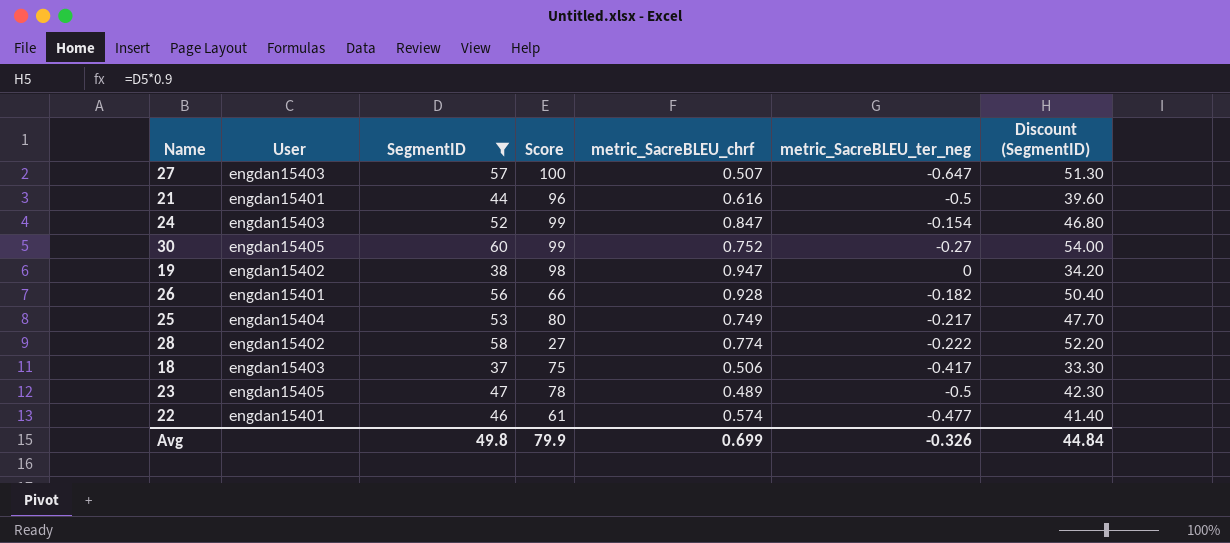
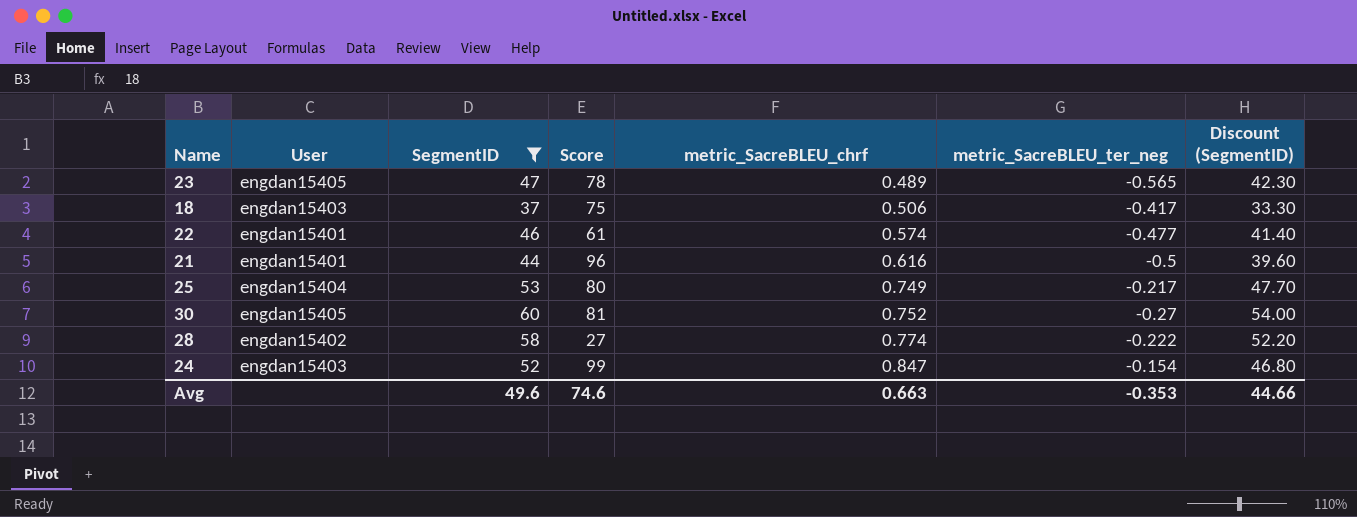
row order: none -> metric_SacreBLEU_chrf ascending
row 27: engdan15403 | 57 | 100 | 0.507 | -0.647 | 51.30 -> none
row 19: engdan15402 | 38 | 98 | 0.947 | 0 | 34.20 -> none
row 26: engdan15401 | 56 | 66 | 0.928 | -0.182 | 50.40 -> none
23 | metric_SacreBLEU_ter_neg: -0.5 -> -0.565
30 | Score: 99 -> 81
Avg | SegmentID: 49.8 -> 49.6
Avg | Score: 79.9 -> 74.6
Avg | metric_SacreBLEU_chrf: 0.699 -> 0.663
Avg | metric_SacreBLEU_ter_neg: -0.326 -> -0.353
Avg | Discount (SegmentID): 44.84 -> 44.66

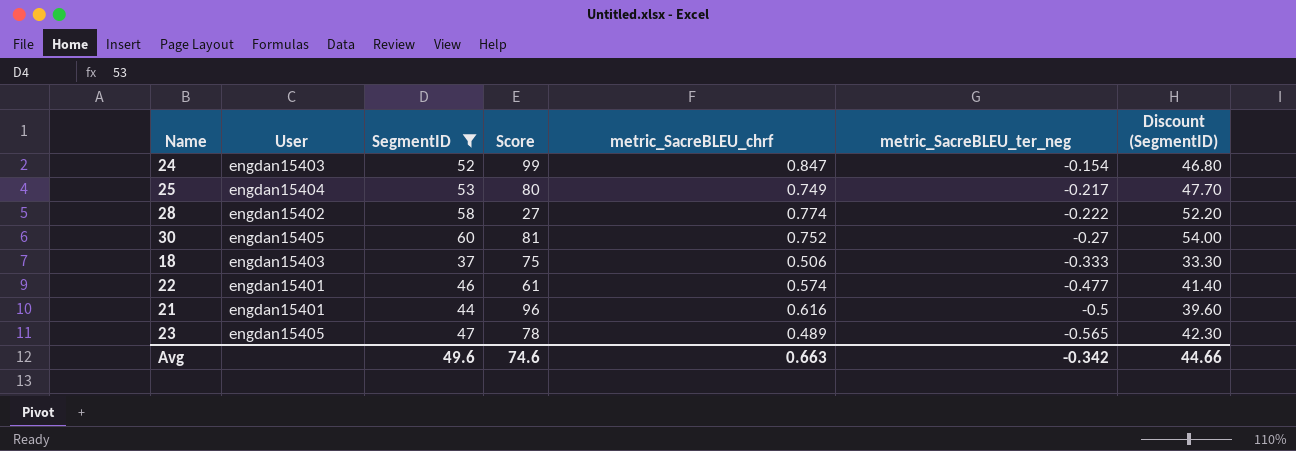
row order: metric_SacreBLEU_chrf ascending -> metric_SacreBLEU_ter_neg descending
18 | metric_SacreBLEU_ter_neg: -0.417 -> -0.333
Avg | metric_SacreBLEU_ter_neg: -0.353 -> -0.342

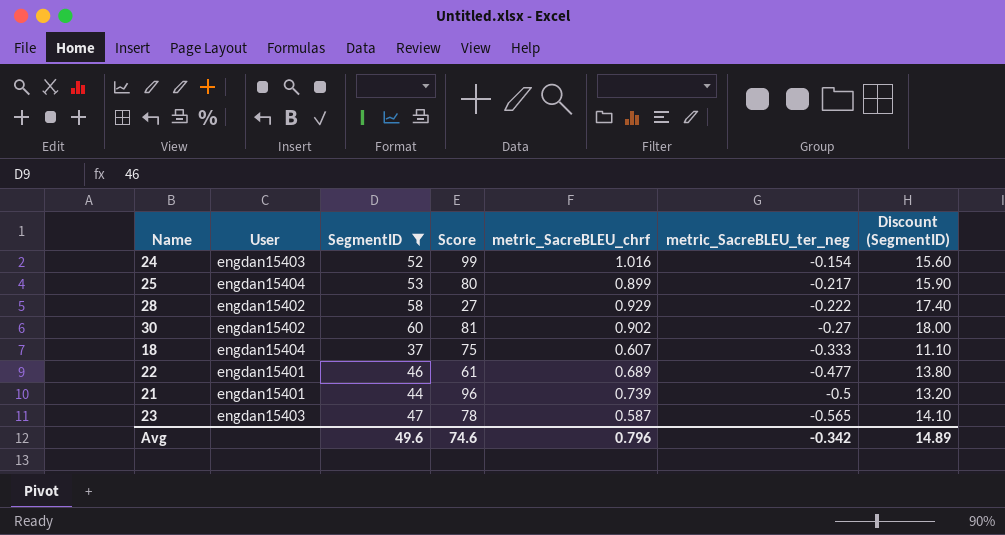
column Discount (SegmentID) | formula: [SegmentID] * 0.9 -> [SegmentID] * 0.3
24 | metric_SacreBLEU_chrf: 0.847 -> 1.016
25 | metric_SacreBLEU_chrf: 0.749 -> 0.899
28 | metric_SacreBLEU_chrf: 0.774 -> 0.929
30 | User: engdan15405 -> engdan15402
30 | metric_SacreBLEU_chrf: 0.752 -> 0.902
18 | User: engdan15403 -> engdan15404
18 | metric_SacreBLEU_chrf: 0.506 -> 0.607
22 | metric_SacreBLEU_chrf: 0.574 -> 0.689
21 | metric_SacreBLEU_chrf: 0.616 -> 0.739
23 | User: engdan15405 -> engdan15403
23 | metric_SacreBLEU_chrf: 0.489 -> 0.587
Avg | metric_SacreBLEU_chrf: 0.663 -> 0.796
Avg | Discount (SegmentID): 44.66 -> 14.89

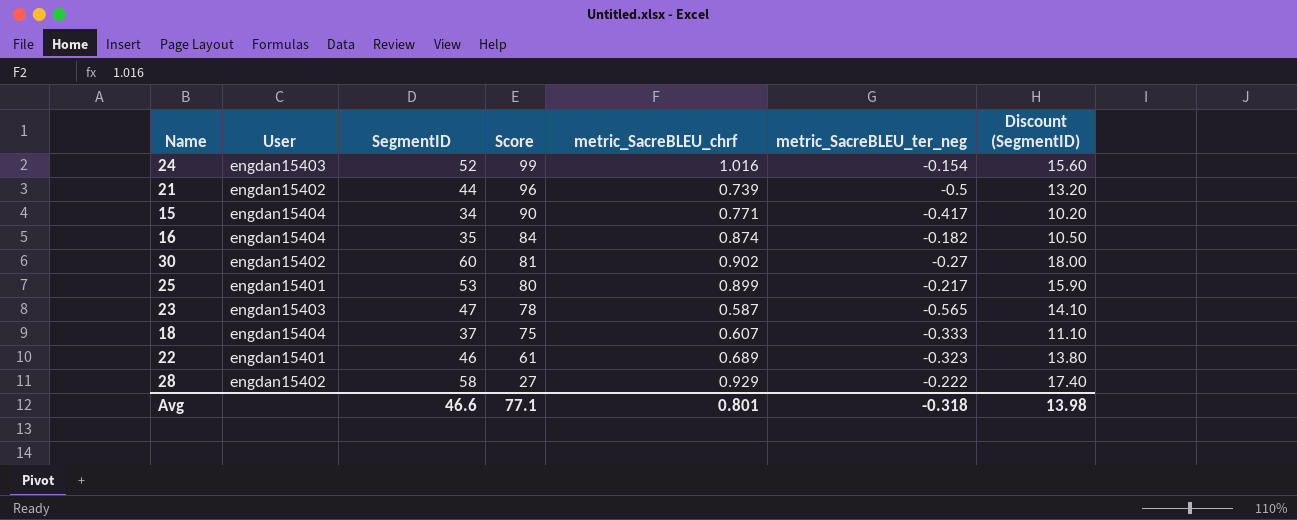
filter: SegmentID >= 37 -> none
row order: metric_SacreBLEU_ter_neg descending -> Score descending
21 | User: engdan15401 -> engdan15402
25 | User: engdan15404 -> engdan15401
22 | metric_SacreBLEU_ter_neg: -0.477 -> -0.323
Avg | SegmentID: 49.6 -> 46.6
Avg | Score: 74.6 -> 77.1
Avg | metric_SacreBLEU_chrf: 0.796 -> 0.801
Avg | metric_SacreBLEU_ter_neg: -0.342 -> -0.318
Avg | Discount (SegmentID): 14.89 -> 13.98

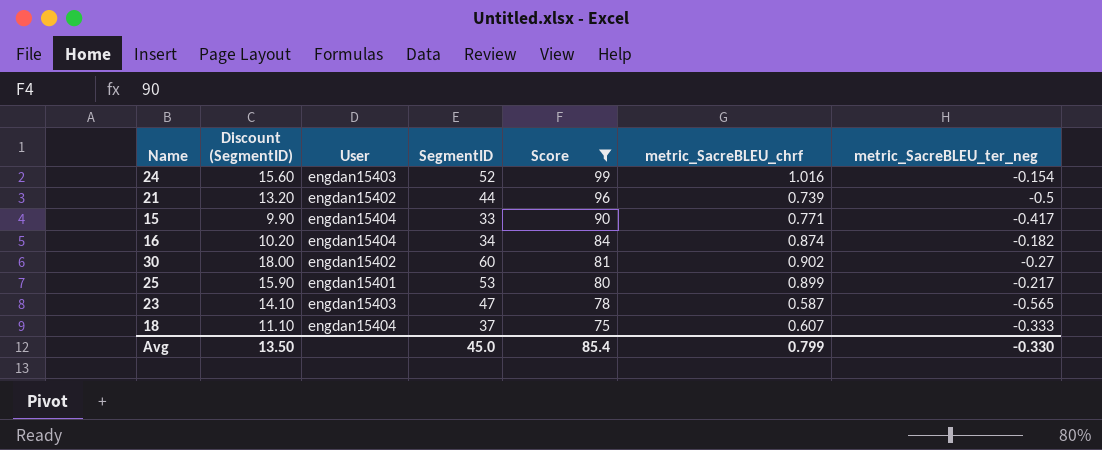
filter: none -> Score >= 75
column Discount (SegmentID) | position: 7 -> 2
15 | Discount (SegmentID): 10.20 -> 9.90
15 | SegmentID: 34 -> 33
16 | Discount (SegmentID): 10.50 -> 10.20
16 | SegmentID: 35 -> 34
Avg | Discount (SegmentID): 13.98 -> 13.50
Avg | SegmentID: 46.6 -> 45.0
Avg | Score: 77.1 -> 85.4
Avg | metric_SacreBLEU_chrf: 0.801 -> 0.799
Avg | metric_SacreBLEU_ter_neg: -0.318 -> -0.330

